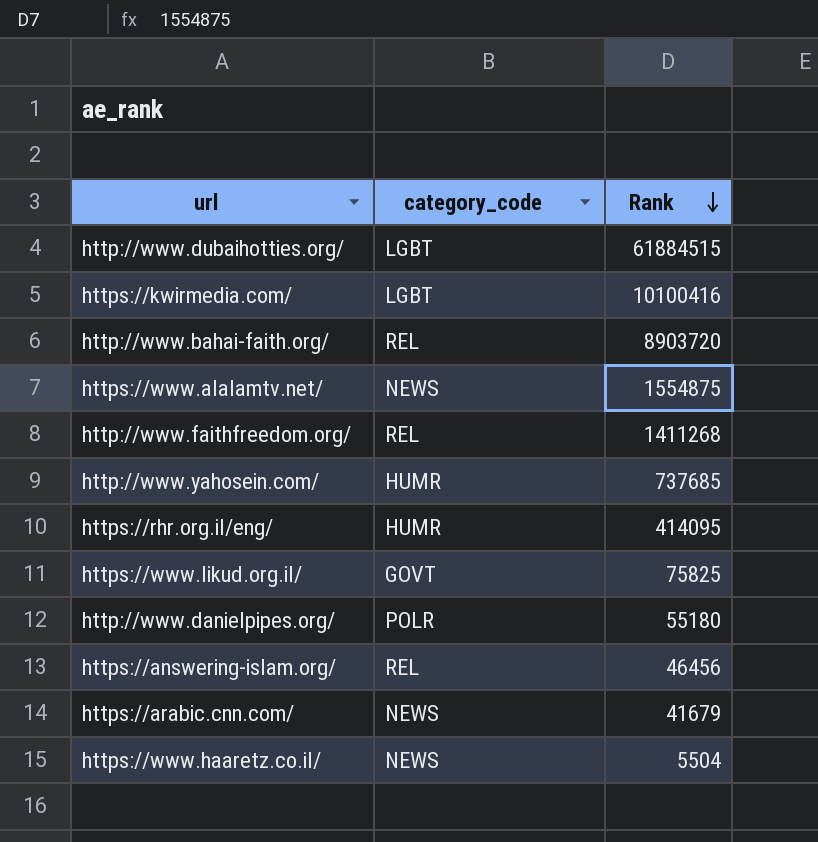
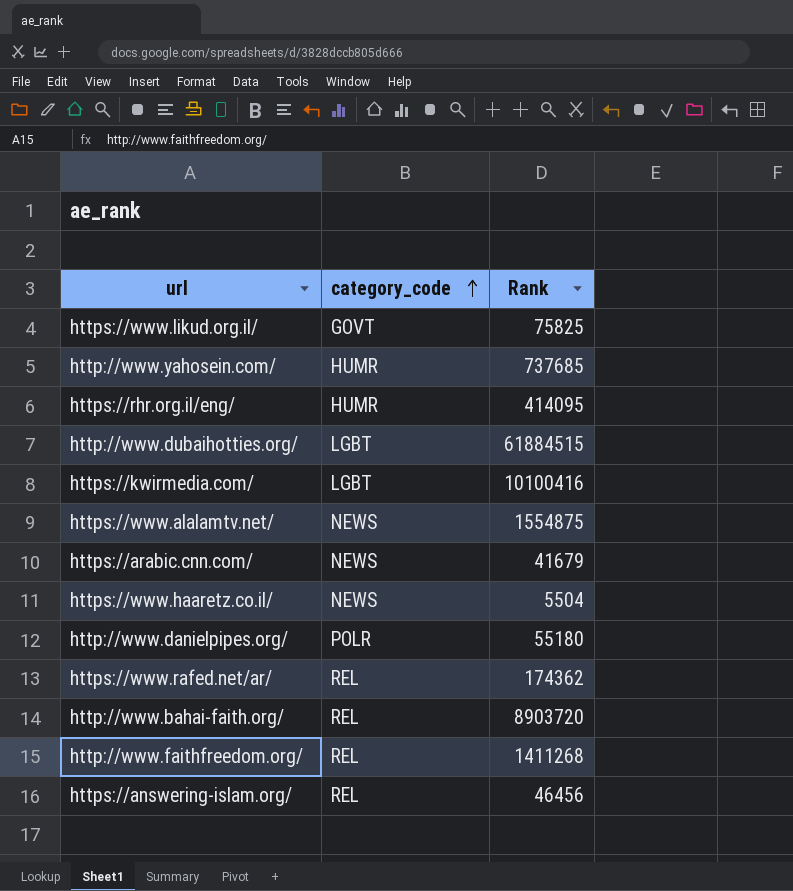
row order: Rank descending -> category_code ascending
row https://www.rafed.net/ar/: none -> REL | 174362

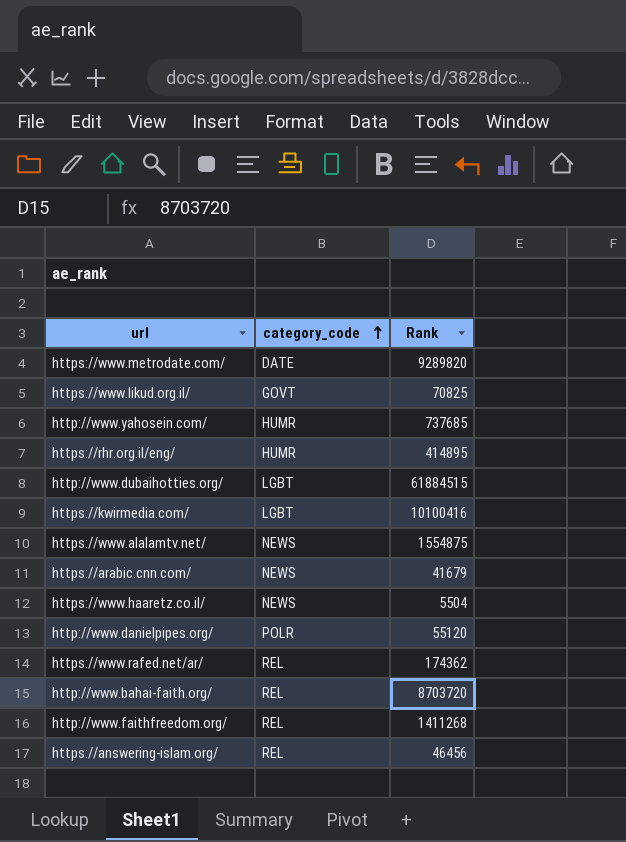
row https://www.metrodate.com/: none -> DATE | 9289820
https://www.likud.org.il/ | Rank: 75825 -> 70825
https://rhr.org.il/eng/ | Rank: 414095 -> 414895
http://www.danielpipes.org/ | Rank: 55180 -> 55120
http://www.bahai-faith.org/ | Rank: 8903720 -> 8703720

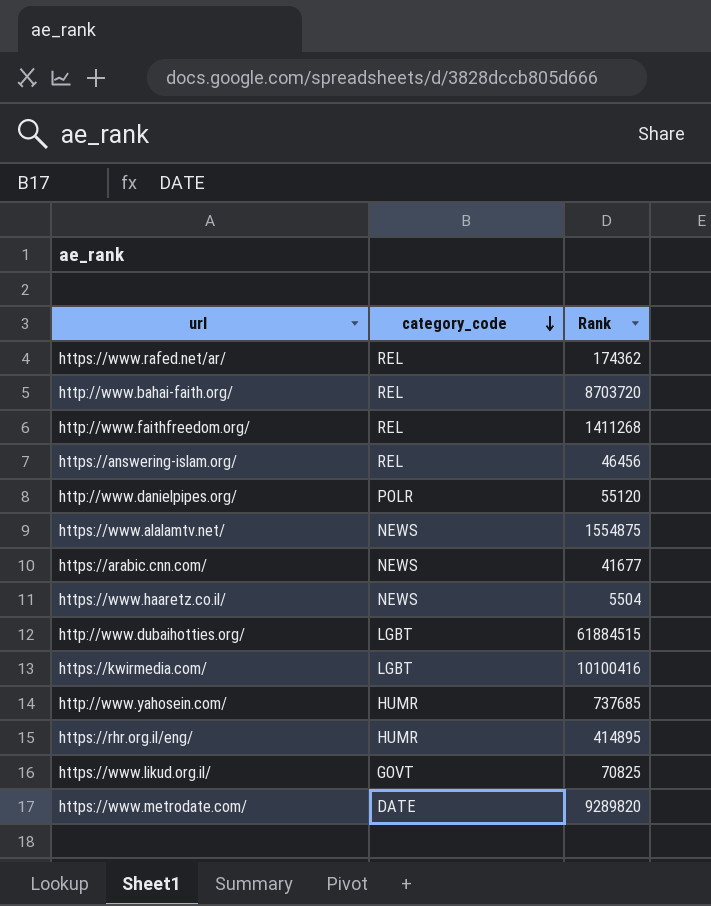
row order: category_code ascending -> category_code descending
https://arabic.cnn.com/ | Rank: 41679 -> 41677

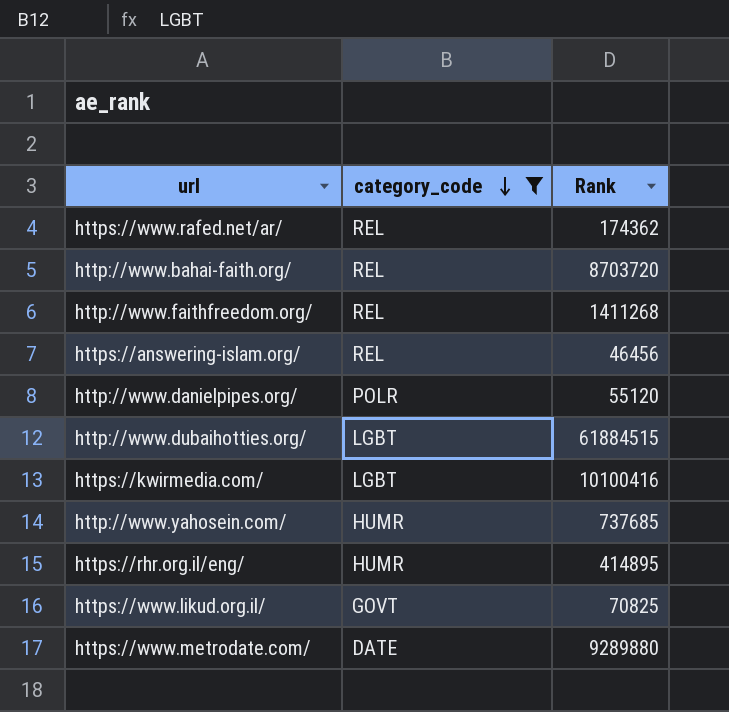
filter: none -> category_code != NEWS
https://www.metrodate.com/ | Rank: 9289820 -> 9289880

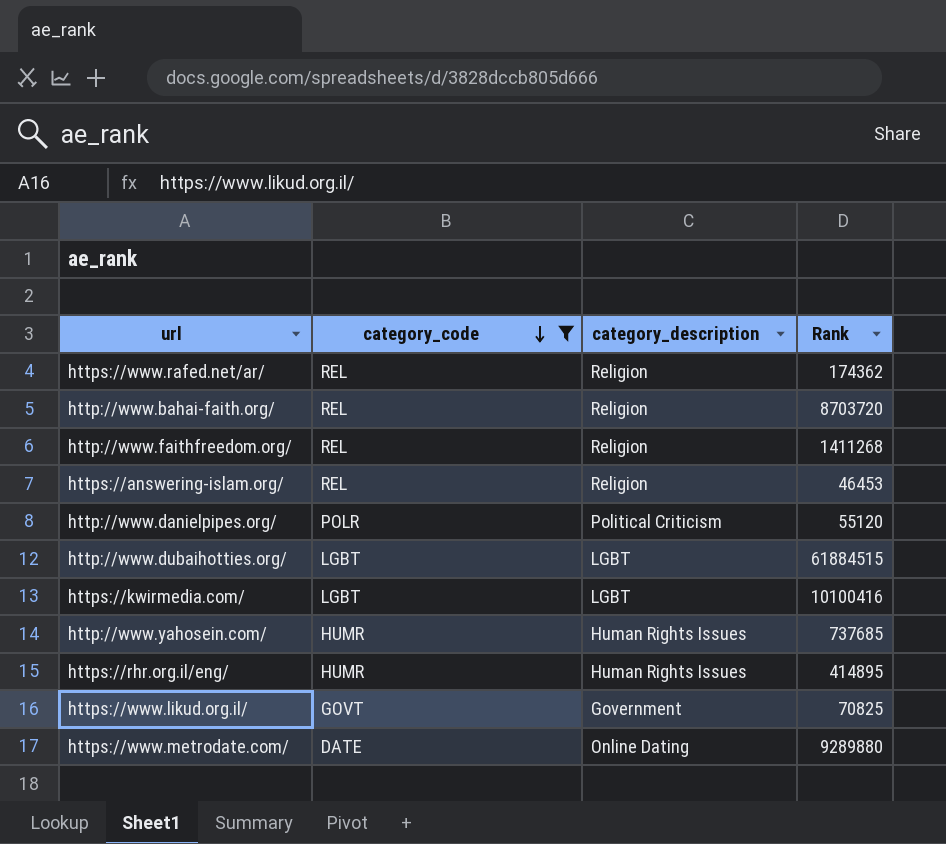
column category_description | position: none -> 3
https://answering-islam.org/ | Rank: 46456 -> 46453

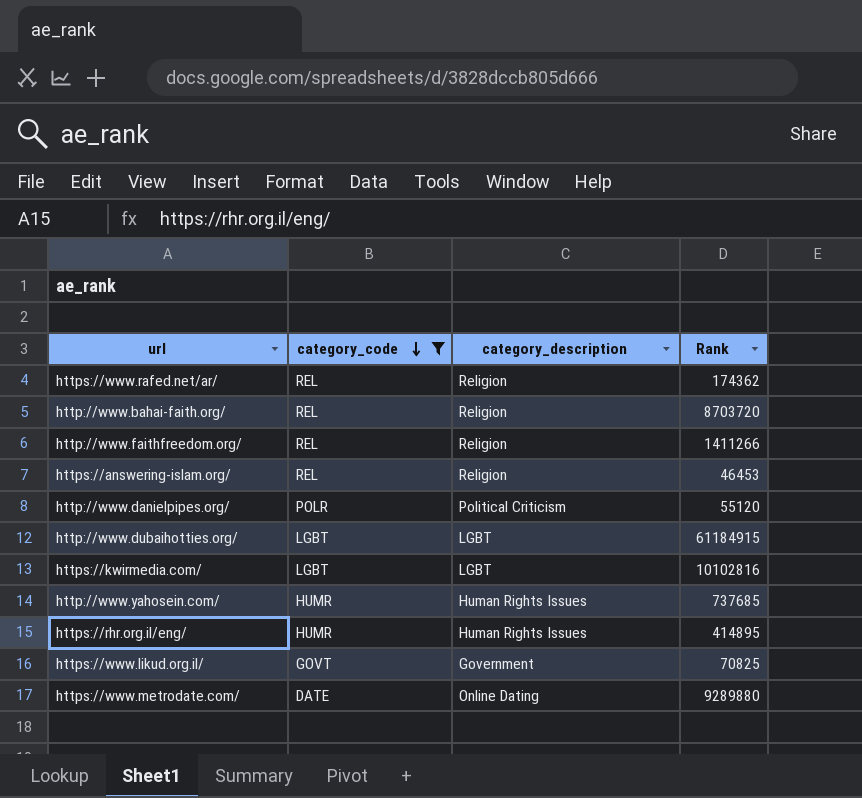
http://www.faithfreedom.org/ | Rank: 1411268 -> 1411266
http://www.dubaihotties.org/ | Rank: 61884515 -> 61184915
https://kwirmedia.com/ | Rank: 10100416 -> 10102816

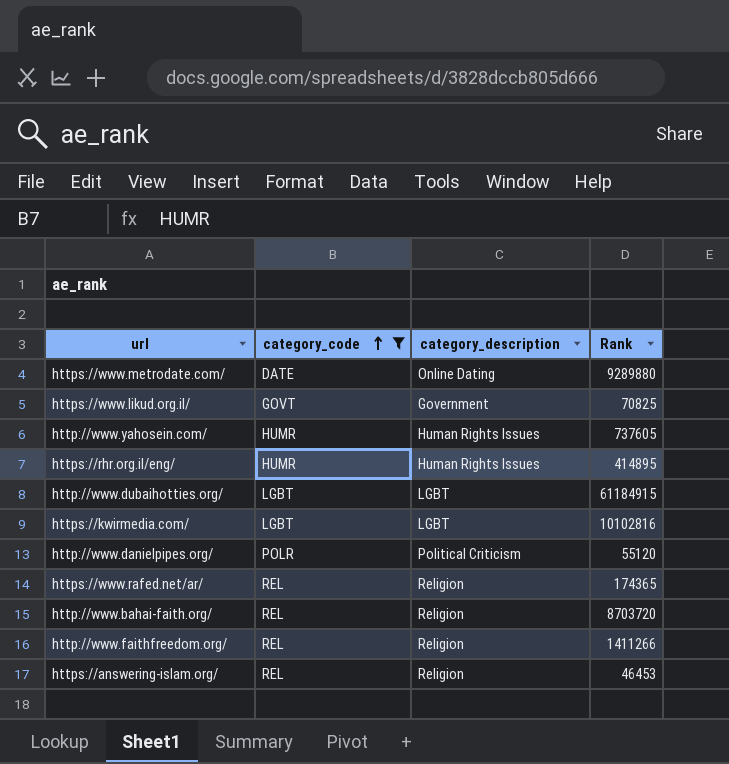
row order: category_code descending -> category_code ascending
http://www.yahosein.com/ | Rank: 737685 -> 737605
https://www.rafed.net/ar/ | Rank: 174362 -> 174365

